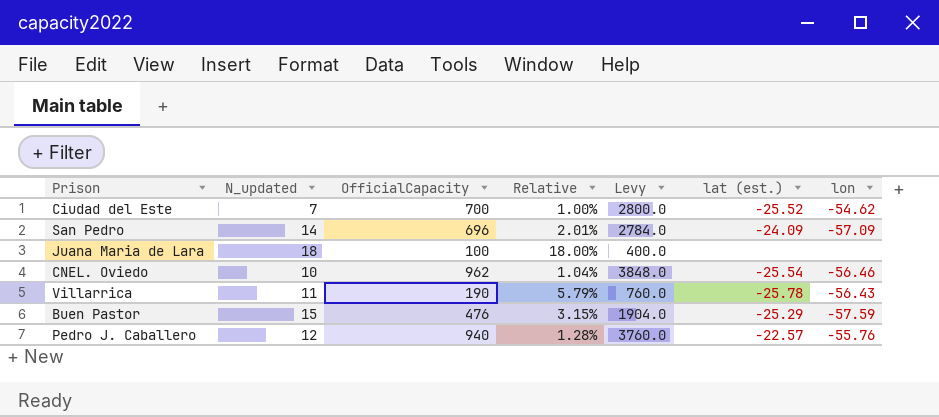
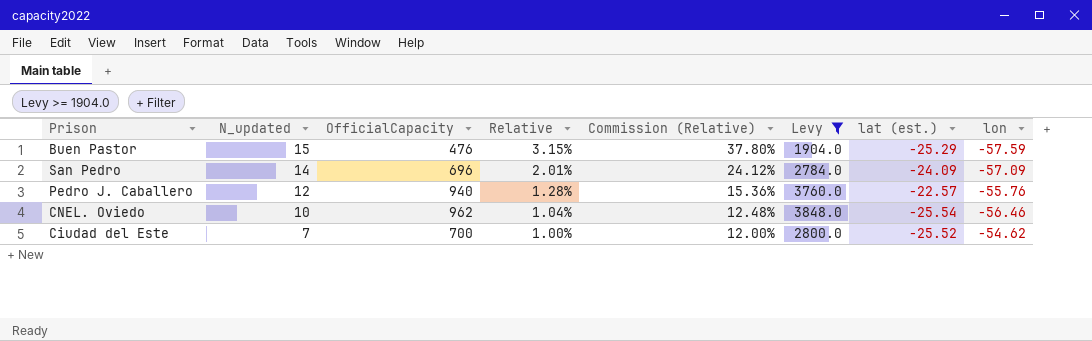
filter: none -> Levy >= 1904.0
row order: none -> N_updated descending
column Commission (Relative) | formula: none -> [Relative] * 12

